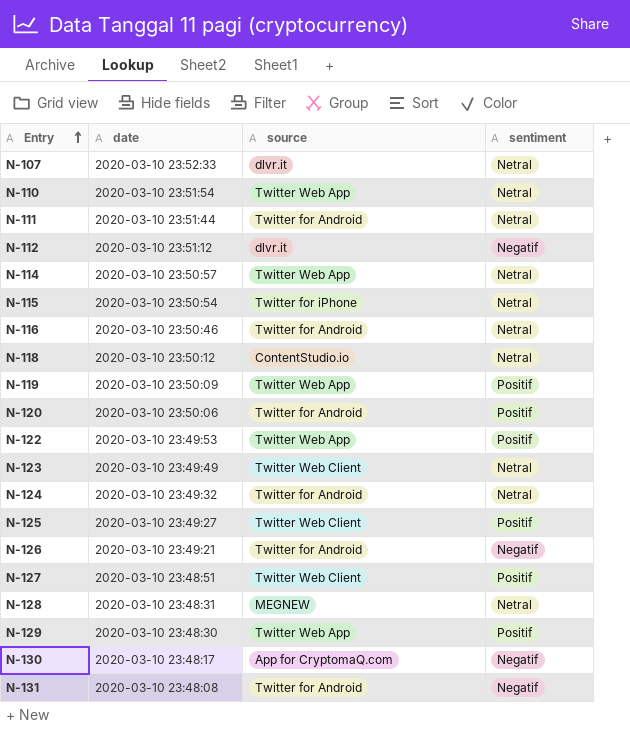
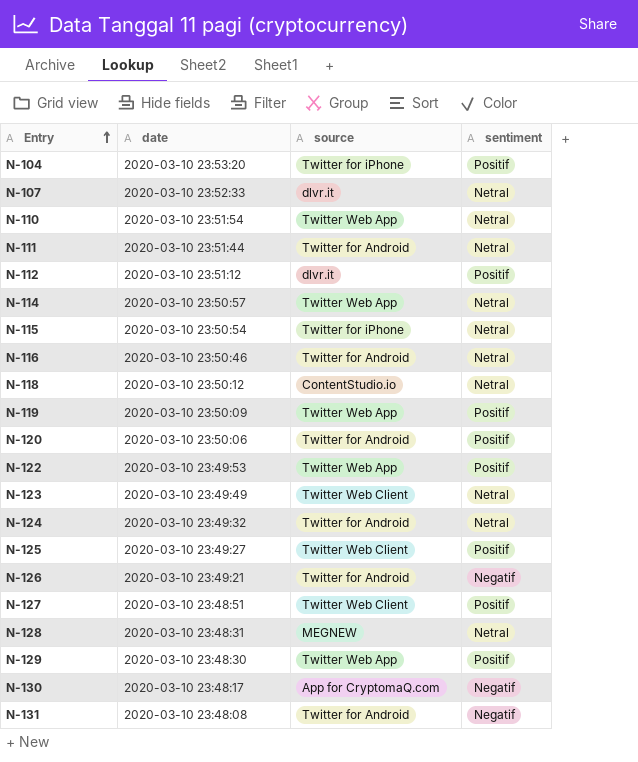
row N-104: none -> 2020-03-10 23:53:20 | Twitter for iPhone | Positif
N-112 | sentiment: Negatif -> Positif

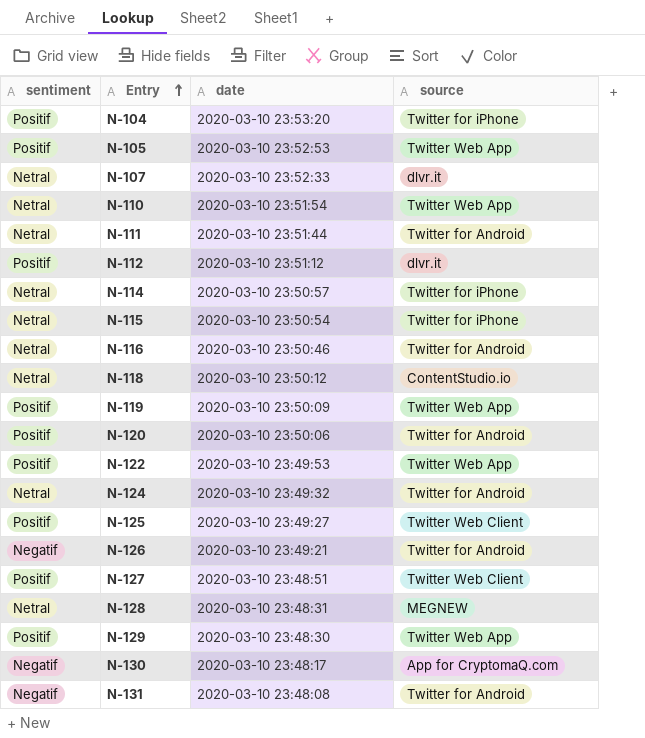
column sentiment | position: 4 -> 1
row N-123: 2020-03-10 23:49:49 | Twitter Web Client | Netral -> none
row N-105: none -> Positif | 2020-03-10 23:52:53 | Twitter Web App
N-114 | source: Twitter Web App -> Twitter for iPhone

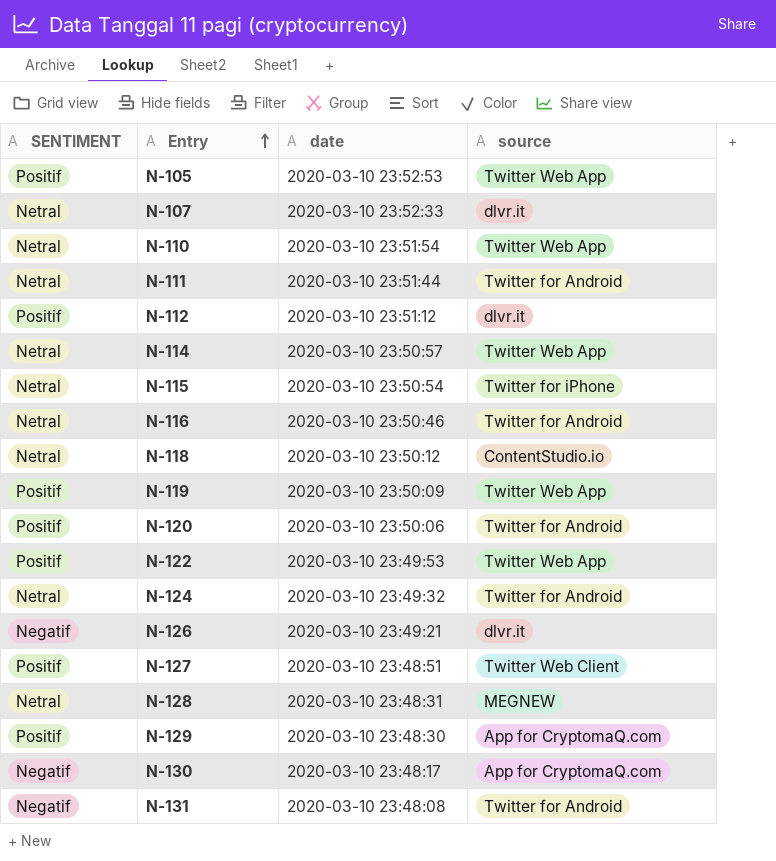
column name: sentiment -> SENTIMENT
row N-104: Positif | 2020-03-10 23:53:20 | Twitter for iPhone -> none
row N-125: Positif | 2020-03-10 23:49:27 | Twitter Web Client -> none
N-114 | source: Twitter for iPhone -> Twitter Web App
N-126 | source: Twitter for Android -> dlvr.it
N-129 | source: Twitter Web App -> App for CryptomaQ.com

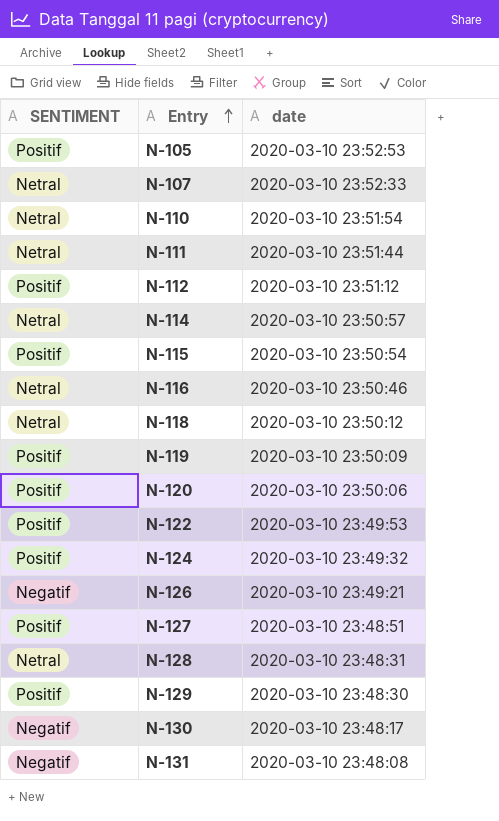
column source | position: 4 -> none
N-115 | SENTIMENT: Netral -> Positif
N-124 | SENTIMENT: Netral -> Positif

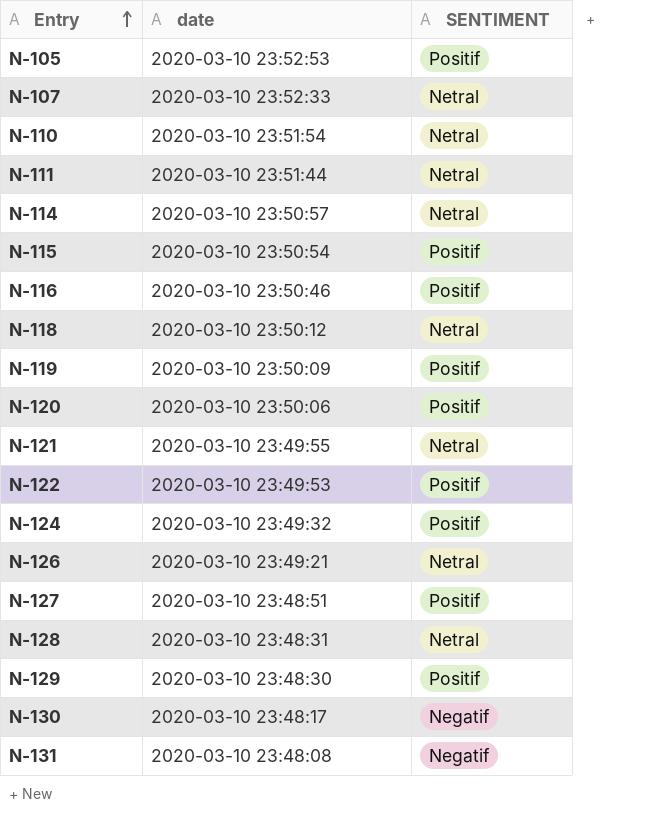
column SENTIMENT | position: 1 -> 3
row N-112: Positif | 2020-03-10 23:51:12 -> none
N-116 | SENTIMENT: Netral -> Positif
row N-121: none -> 2020-03-10 23:49:55 | Netral
N-126 | SENTIMENT: Negatif -> Netral

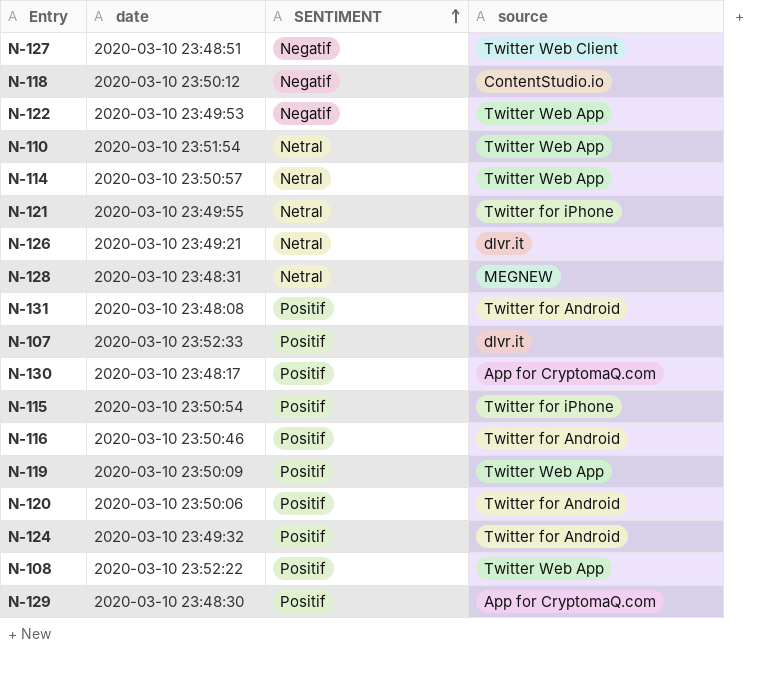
row order: Entry ascending -> SENTIMENT ascending
column source | position: none -> 4
row N-105: 2020-03-10 23:52:53 | Positif -> none
row N-111: 2020-03-10 23:51:44 | Netral -> none
N-127 | SENTIMENT: Positif -> Negatif
N-118 | SENTIMENT: Netral -> Negatif
N-122 | SENTIMENT: Positif -> Negatif
N-131 | SENTIMENT: Negatif -> Positif
N-107 | SENTIMENT: Netral -> Positif
N-130 | SENTIMENT: Negatif -> Positif
row N-108: none -> 2020-03-10 23:52:22 | Positif | Twitter Web App

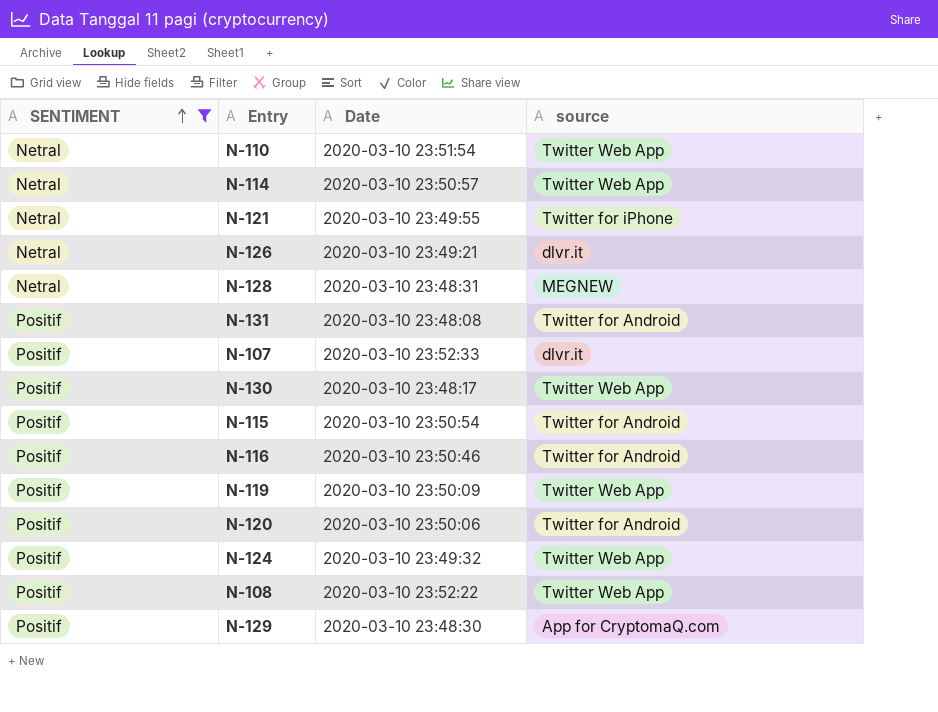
filter: none -> SENTIMENT != Negatif
column SENTIMENT | position: 3 -> 1
column name: date -> Date
N-130 | source: App for CryptomaQ.com -> Twitter Web App
N-115 | source: Twitter for iPhone -> Twitter for Android
N-124 | source: Twitter for Android -> Twitter Web App

